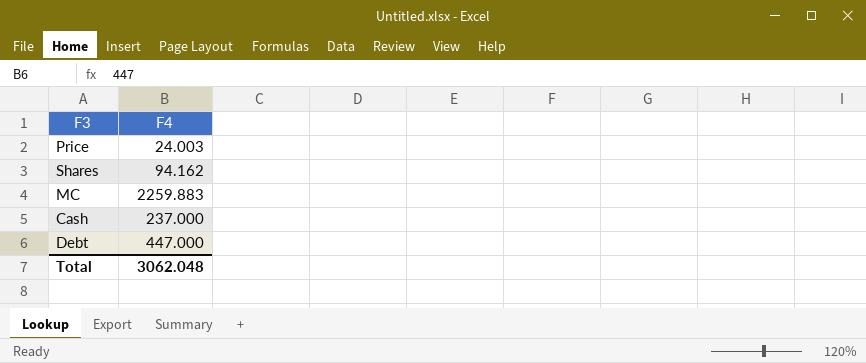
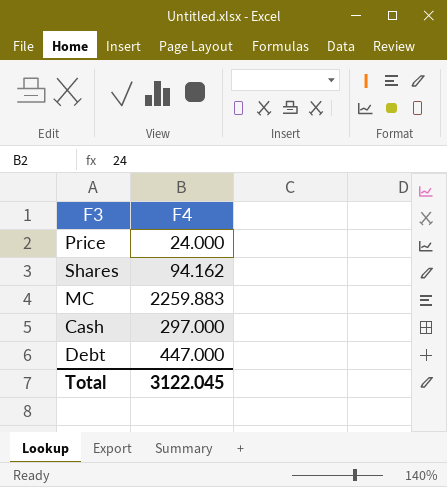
Price | F4: 24.003 -> 24.000
Cash | F4: 237.000 -> 297.000
Total | F4: 3062.048 -> 3122.045

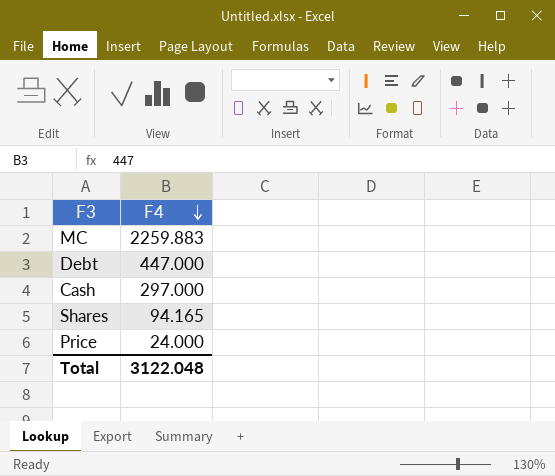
row order: none -> F4 descending
Shares | F4: 94.162 -> 94.165
Total | F4: 3122.045 -> 3122.048

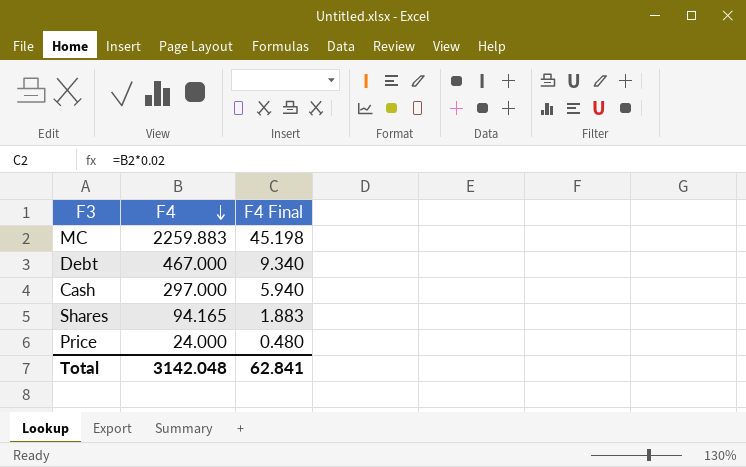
column F4 Final | formula: none -> [F4] * 0.02
Debt | F4: 447.000 -> 467.000
Total | F4: 3122.048 -> 3142.048

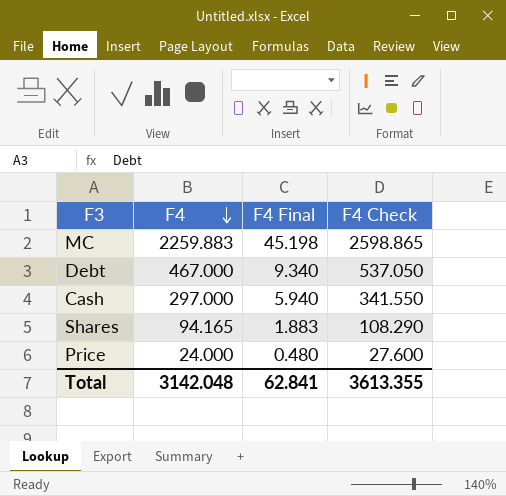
column F4 Check | formula: none -> [F4] * 1.15

